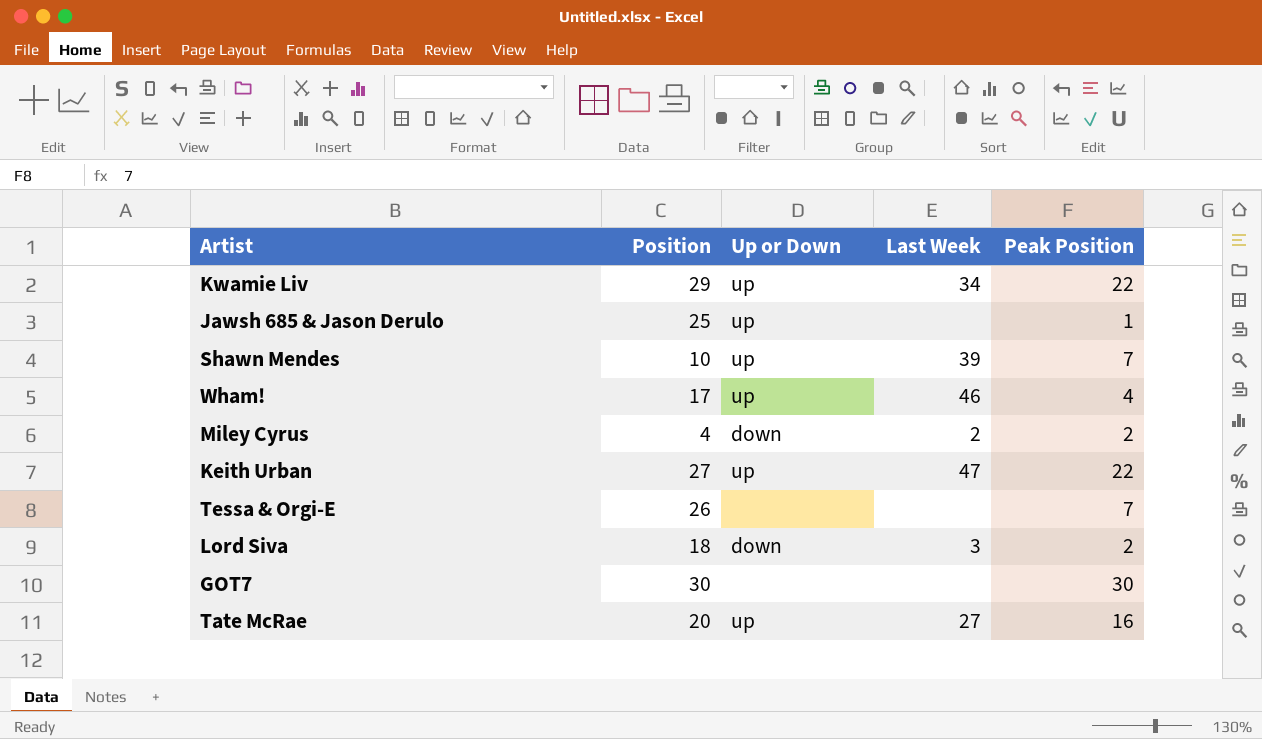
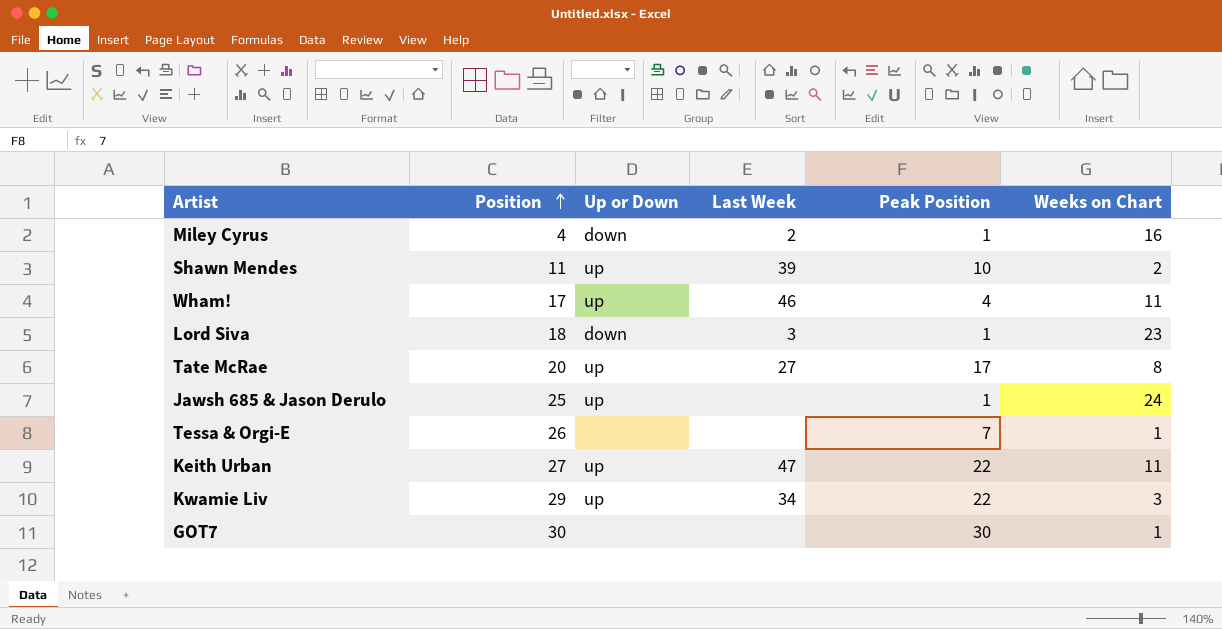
row order: none -> Position ascending
column Weeks on Chart | position: none -> 6
Miley Cyrus | Peak Position: 2 -> 1
Shawn Mendes | Position: 10 -> 11
Shawn Mendes | Peak Position: 7 -> 10
Lord Siva | Peak Position: 2 -> 1
Tate McRae | Peak Position: 16 -> 17

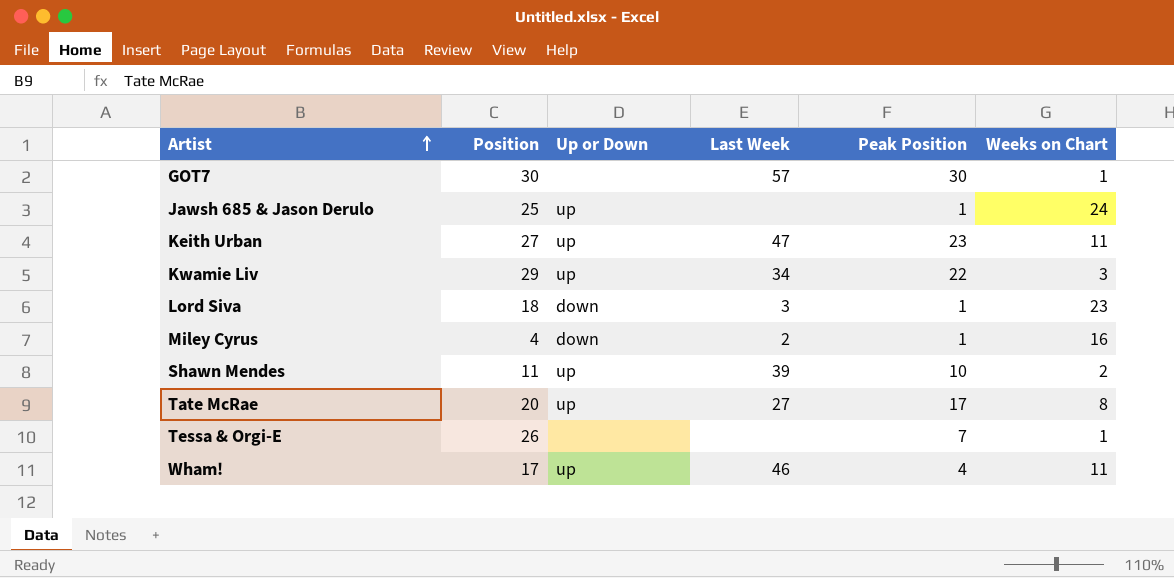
row order: Position ascending -> Artist ascending
GOT7 | Last Week: none -> 57
Keith Urban | Peak Position: 22 -> 23

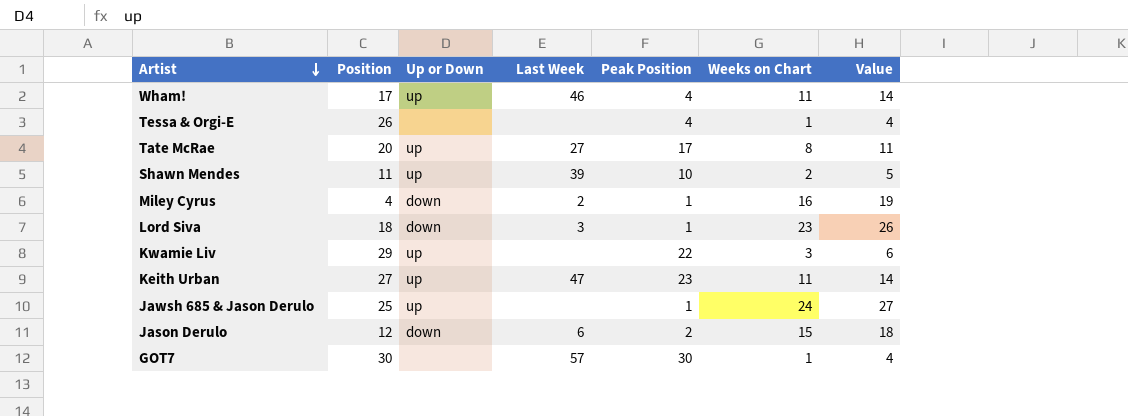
row order: Artist ascending -> Artist descending
column Value | formula: none -> [Weeks on Chart] + 3
Tessa & Orgi-E | Peak Position: 7 -> 4
Kwamie Liv | Last Week: 34 -> none
row Jason Derulo: none -> 12 | down | 6 | 2 | 15 | 18

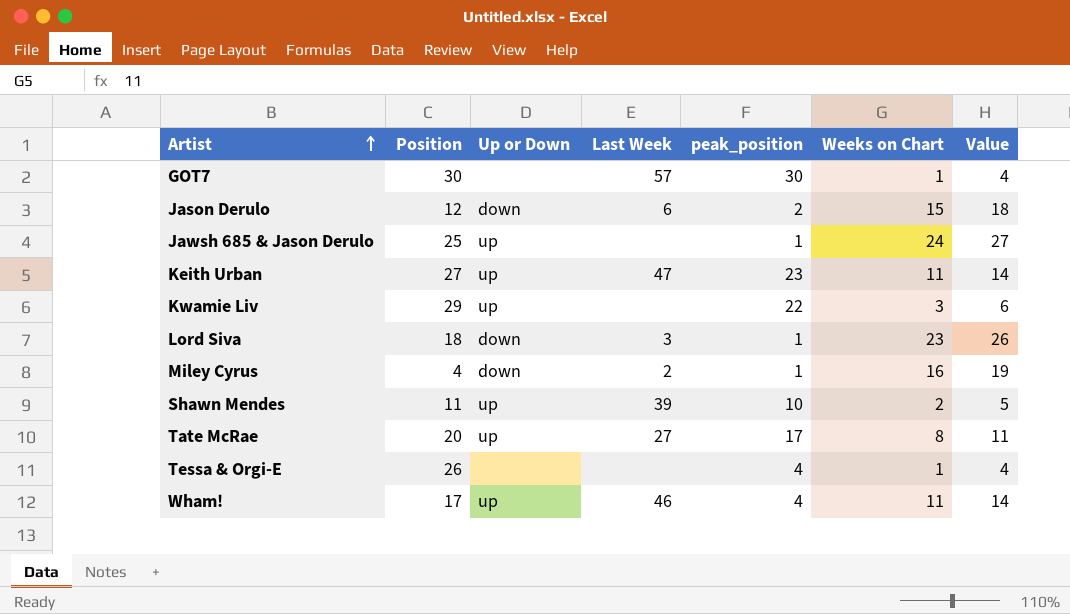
row order: Artist descending -> Artist ascending
column name: Peak Position -> peak_position

